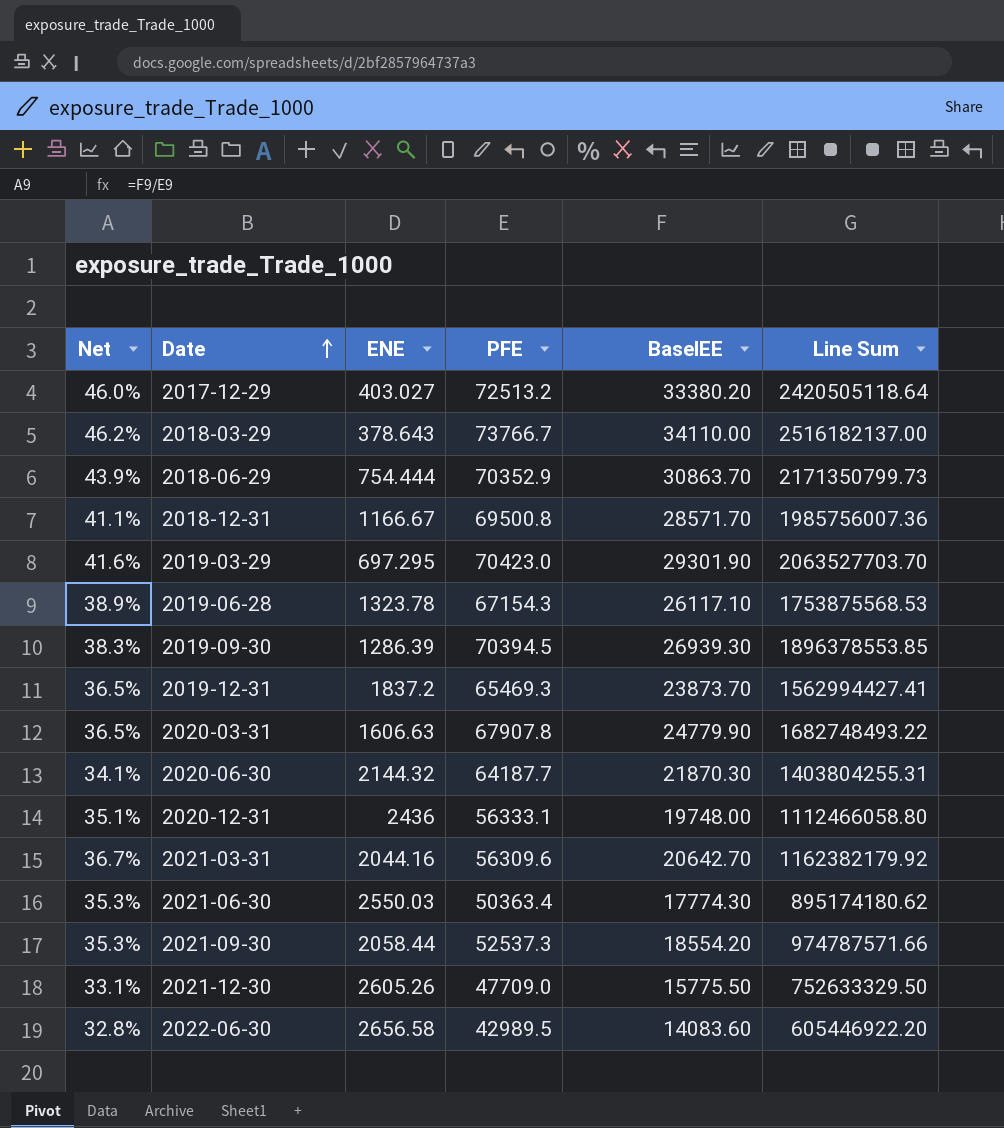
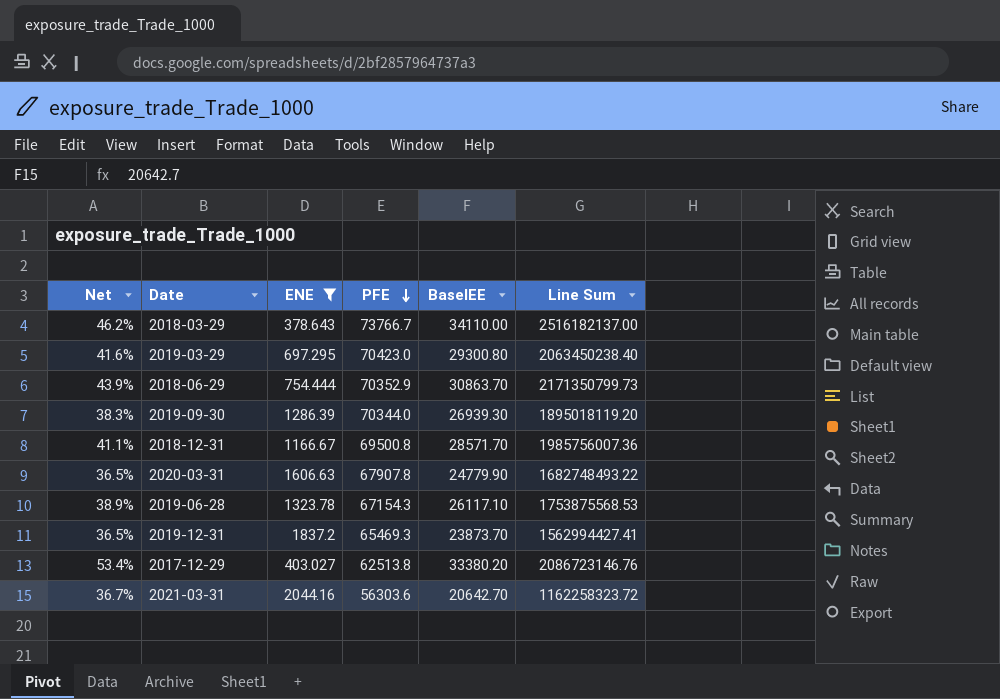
filter: none -> ENE <= 2044.16
row order: Date ascending -> PFE descending
2019-03-29 | BaselEE: 29301.90 -> 29300.80
2019-03-29 | Line Sum: 2063527703.70 -> 2063450238.40
2019-09-30 | PFE: 70394.5 -> 70344.0
2019-09-30 | Line Sum: 1896378553.85 -> 1895018119.20
2017-12-29 | Net: 46.0% -> 53.4%
2017-12-29 | PFE: 72513.2 -> 62513.8
2017-12-29 | Line Sum: 2420505118.64 -> 2086723146.76
2021-03-31 | PFE: 56309.6 -> 56303.6
2021-03-31 | Line Sum: 1162382179.92 -> 1162258323.72

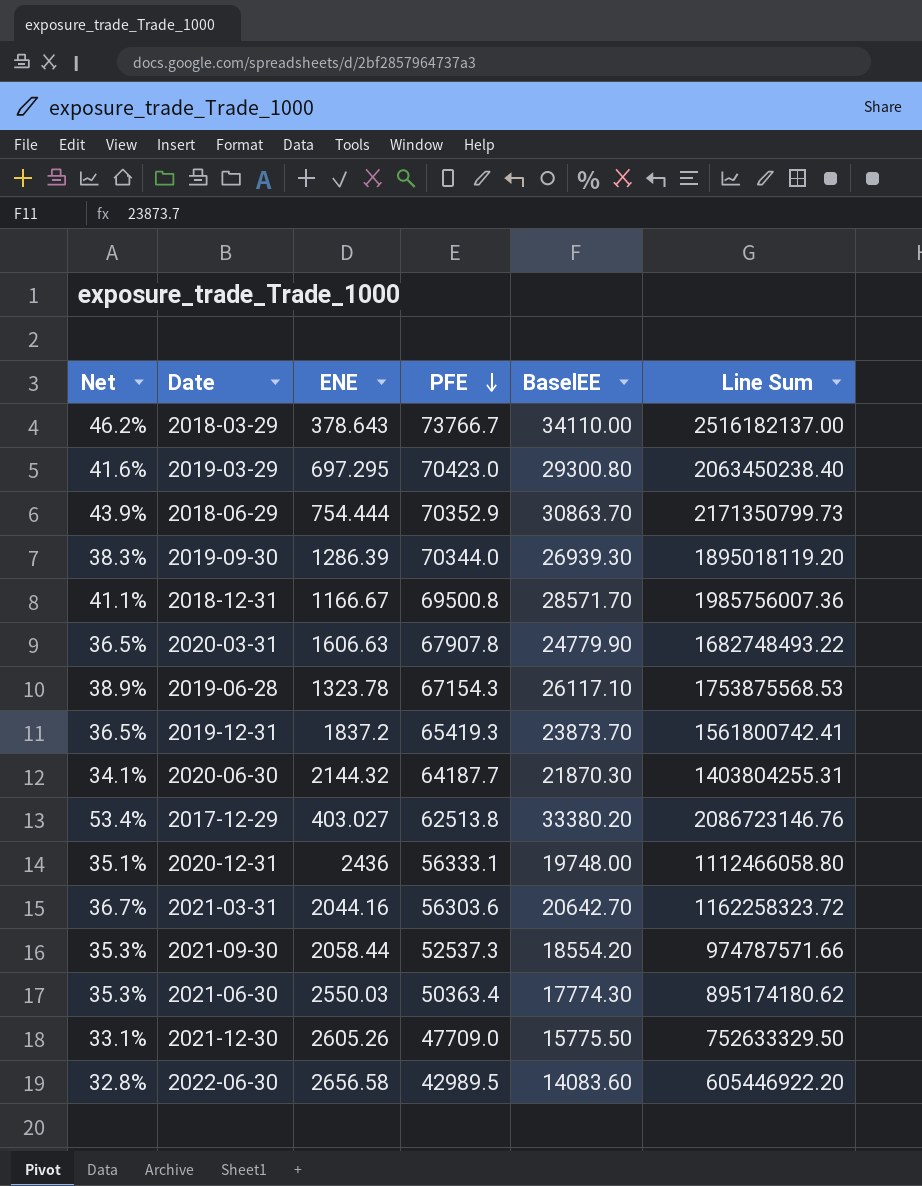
filter: ENE <= 2044.16 -> none
2019-12-31 | PFE: 65469.3 -> 65419.3
2019-12-31 | Line Sum: 1562994427.41 -> 1561800742.41

